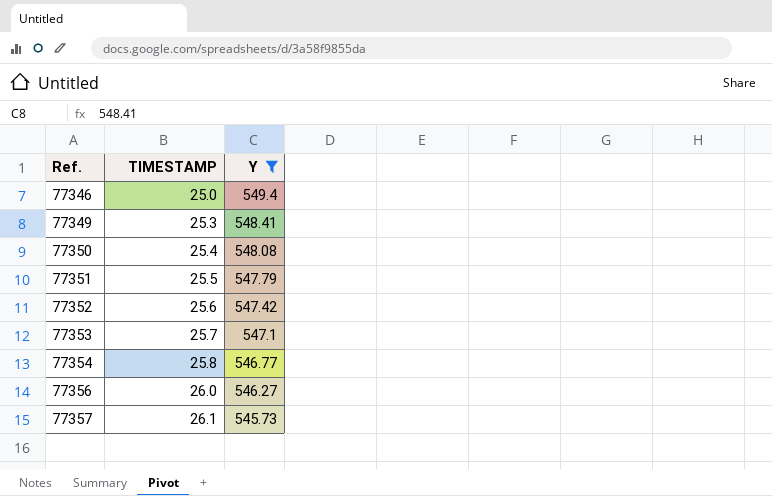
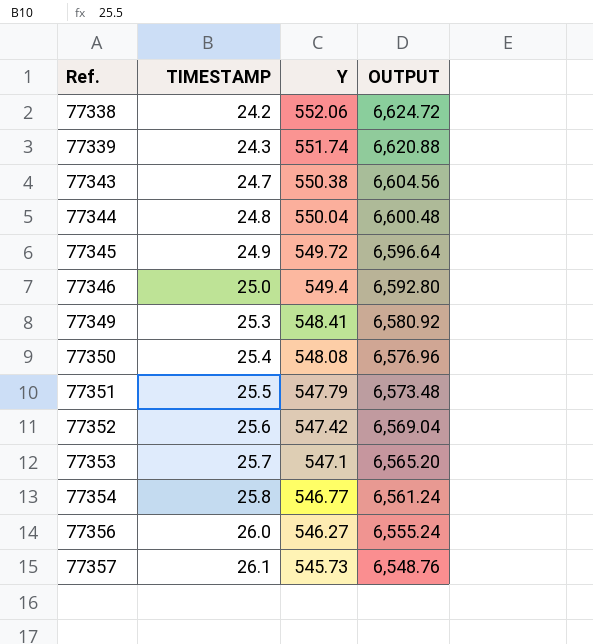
filter: Y <= 549.4 -> none
column OUTPUT | formula: none -> [Y] * 12

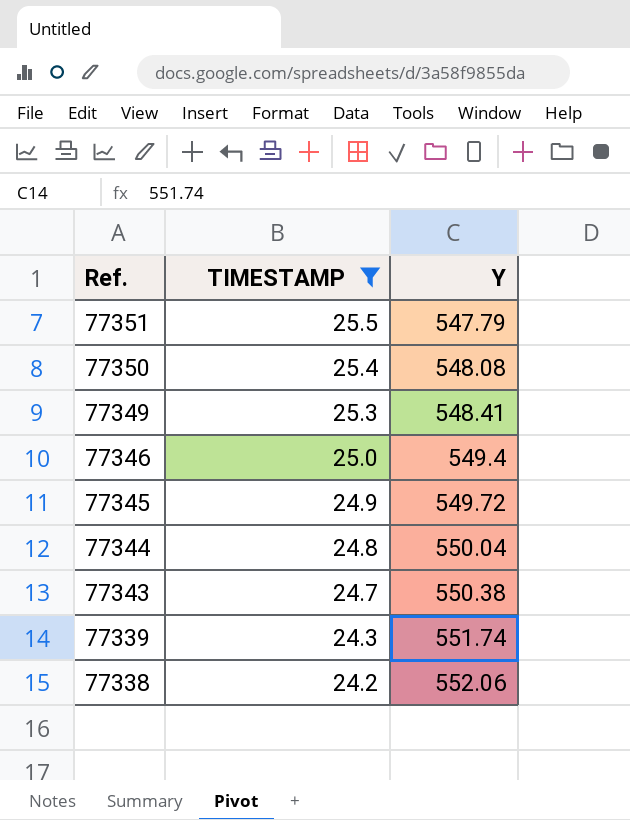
filter: none -> TIMESTAMP <= 25.5
row order: Ref. ascending -> Ref. descending
column OUTPUT | formula: [Y] * 12 -> none

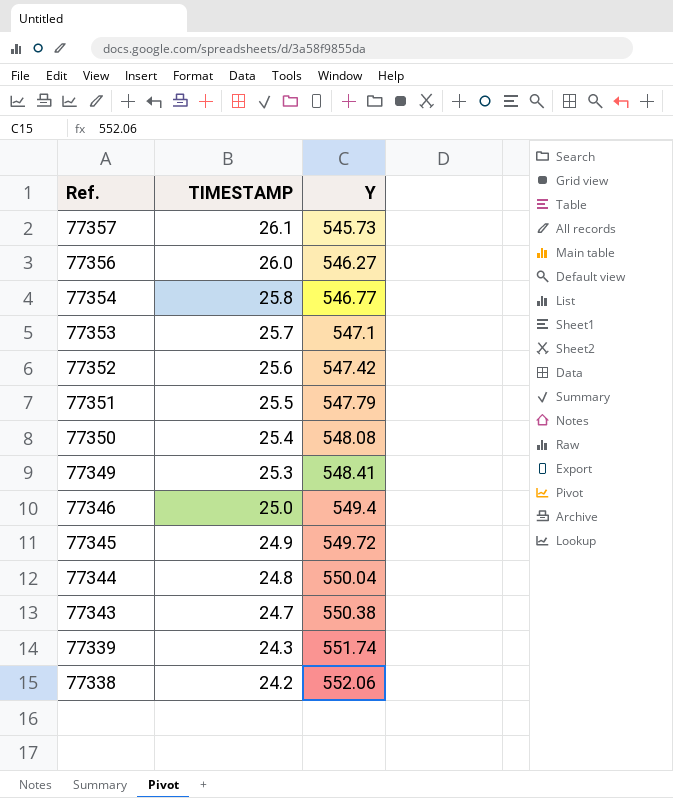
filter: TIMESTAMP <= 25.5 -> none

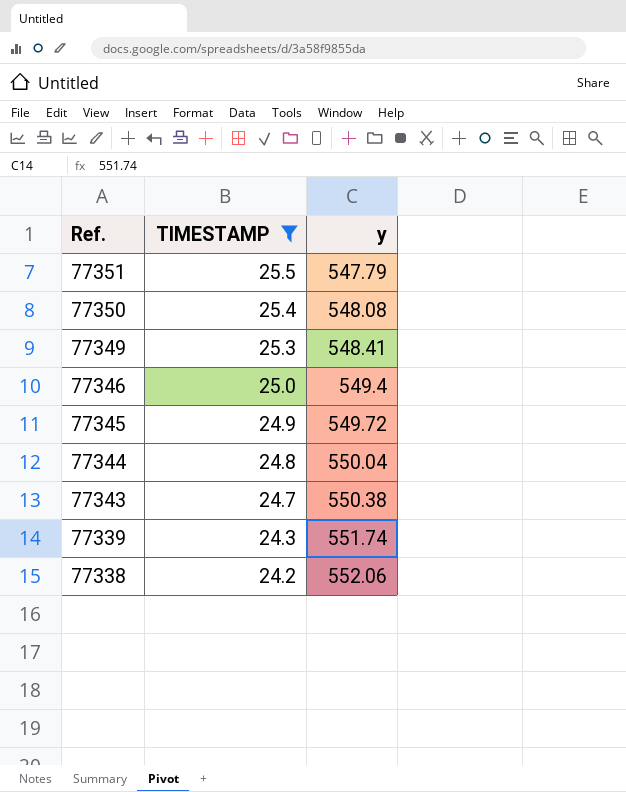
filter: none -> TIMESTAMP <= 25.5
column name: Y -> y

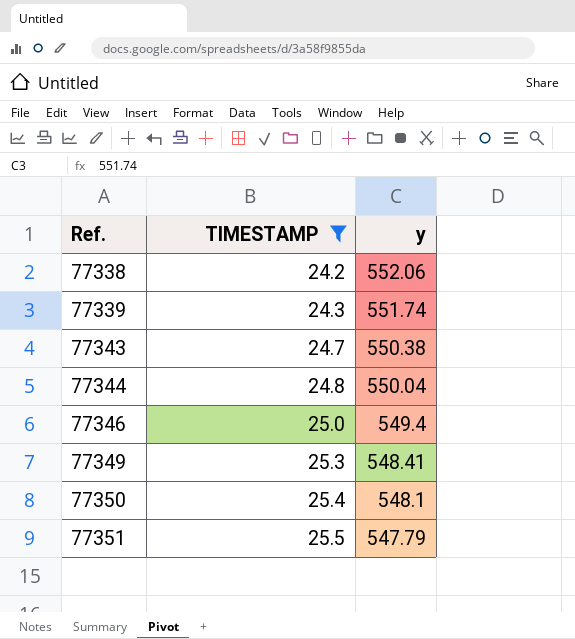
row order: Ref. descending -> Ref. ascending
row 77345: 24.9 | 549.72 -> none
77350 | y: 548.08 -> 548.1

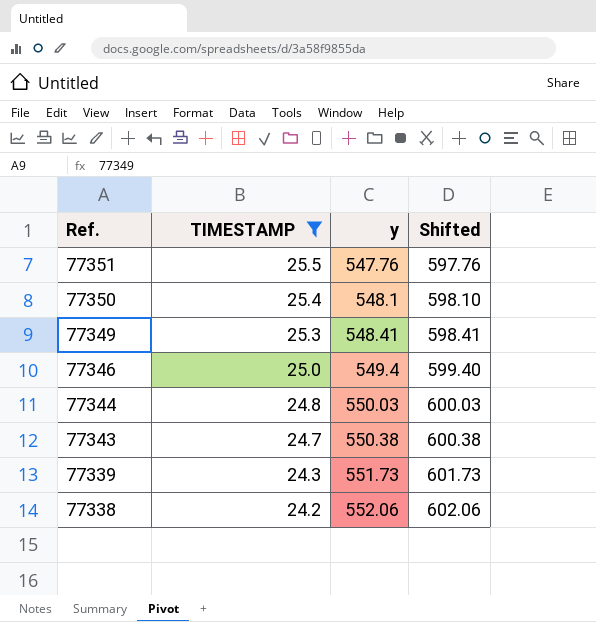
row order: Ref. ascending -> Ref. descending
column Shifted | formula: none -> [y] + 50
77351 | y: 547.79 -> 547.76
77344 | y: 550.04 -> 550.03
77339 | y: 551.74 -> 551.73

